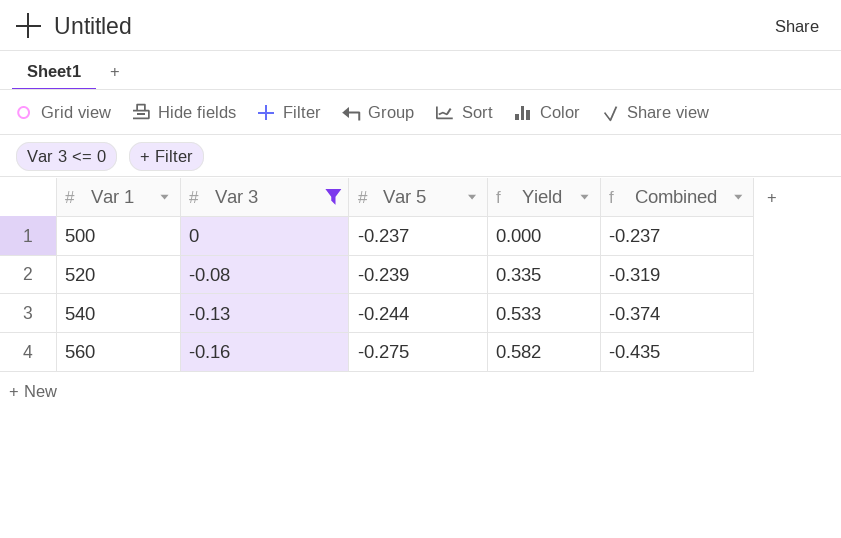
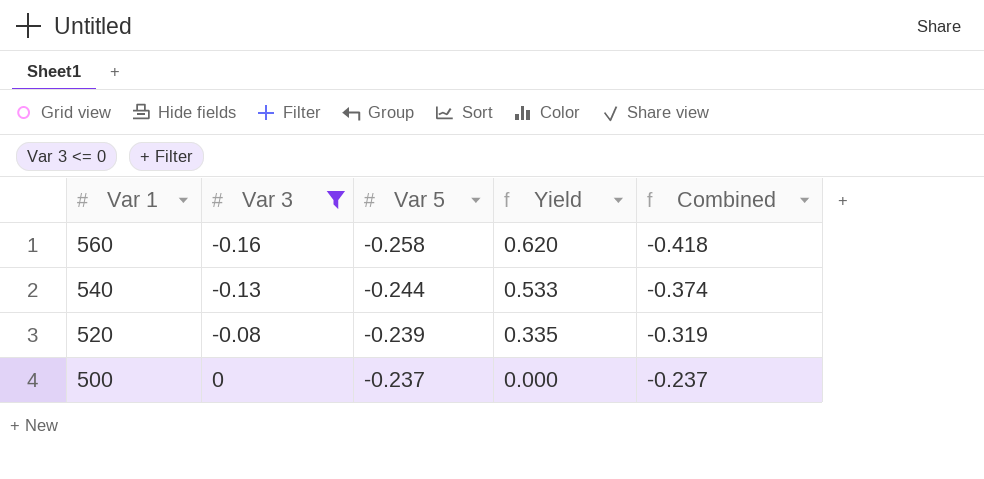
row order: Var 1 ascending -> Var 1 descending
560 | Var 5: -0.275 -> -0.258
560 | Yield: 0.582 -> 0.620
560 | Combined: -0.435 -> -0.418

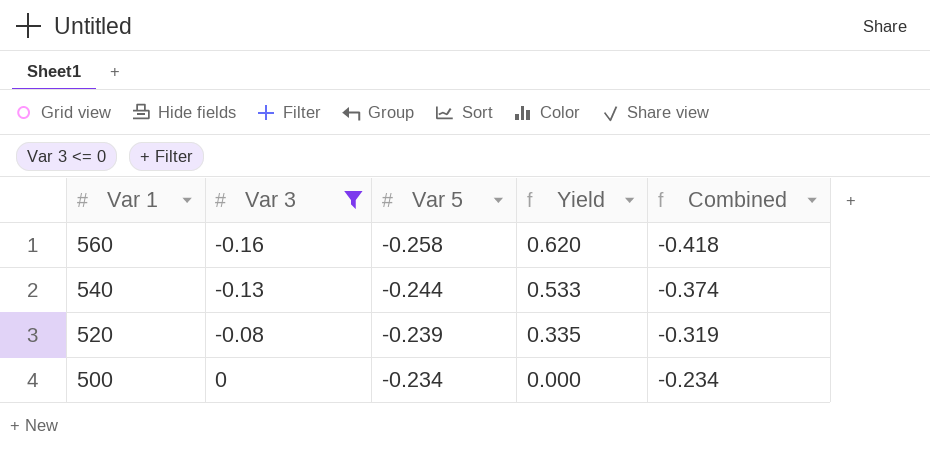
500 | Var 5: -0.237 -> -0.234
500 | Combined: -0.237 -> -0.234

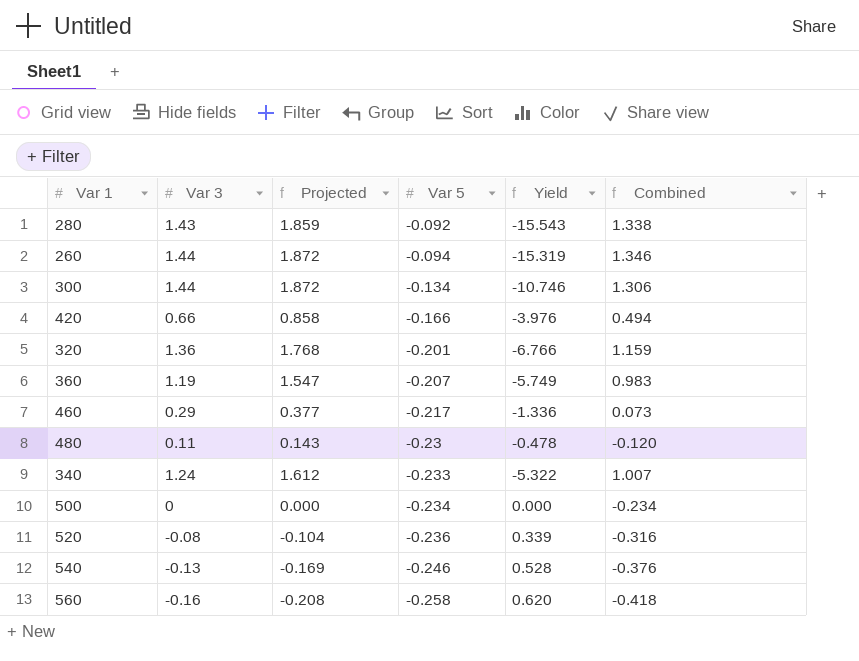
filter: Var 3 <= 0 -> none
row order: Var 1 descending -> Var 5 descending
column Projected | formula: none -> [Var 3] * 1.3
520 | Var 5: -0.239 -> -0.236
520 | Yield: 0.335 -> 0.339
520 | Combined: -0.319 -> -0.316
540 | Var 5: -0.244 -> -0.246
540 | Yield: 0.533 -> 0.528
540 | Combined: -0.374 -> -0.376

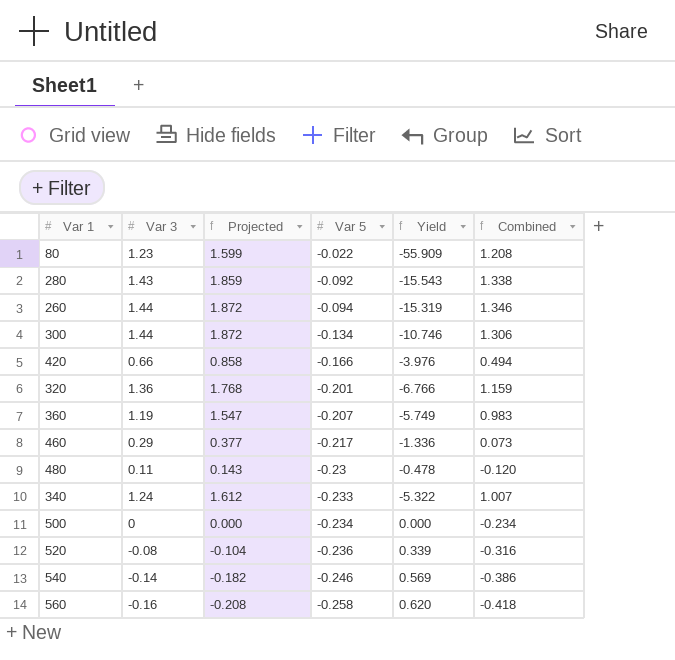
row 80: none -> 1.23 | 1.599 | -0.022 | -55.909 | 1.208
540 | Var 3: -0.13 -> -0.14
540 | Projected: -0.169 -> -0.182
540 | Yield: 0.528 -> 0.569
540 | Combined: -0.376 -> -0.386

